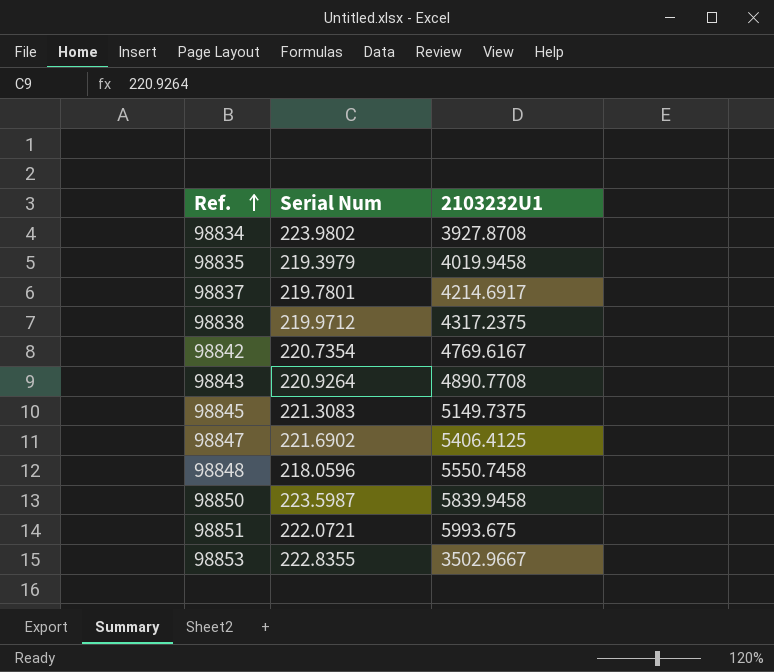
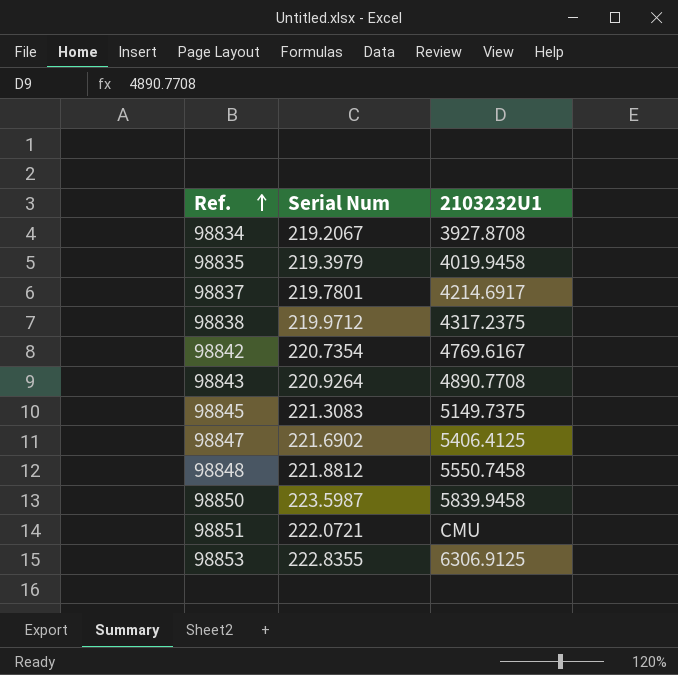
98834 | Serial Num: 223.9802 -> 219.2067
98848 | Serial Num: 218.0596 -> 221.8812
98851 | 2103232U1: 5993.675 -> CMU
98853 | 2103232U1: 3502.9667 -> 6306.9125

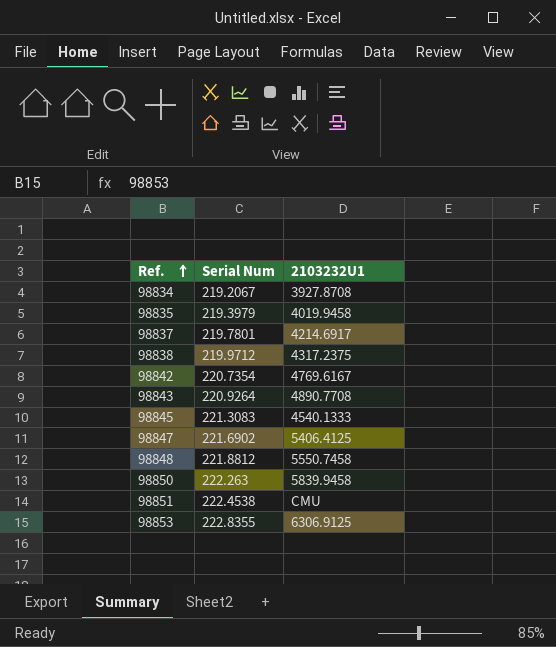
98845 | 2103232U1: 5149.7375 -> 4540.1333
98850 | Serial Num: 223.5987 -> 222.263
98851 | Serial Num: 222.0721 -> 222.4538

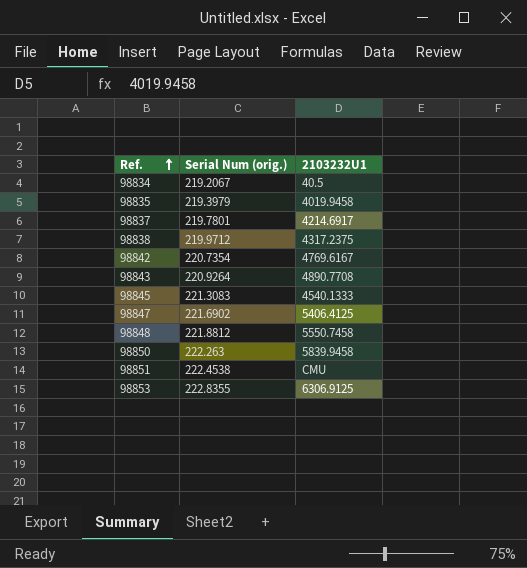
column name: Serial Num -> Serial Num (orig.)
98834 | 2103232U1: 3927.8708 -> 40.5

